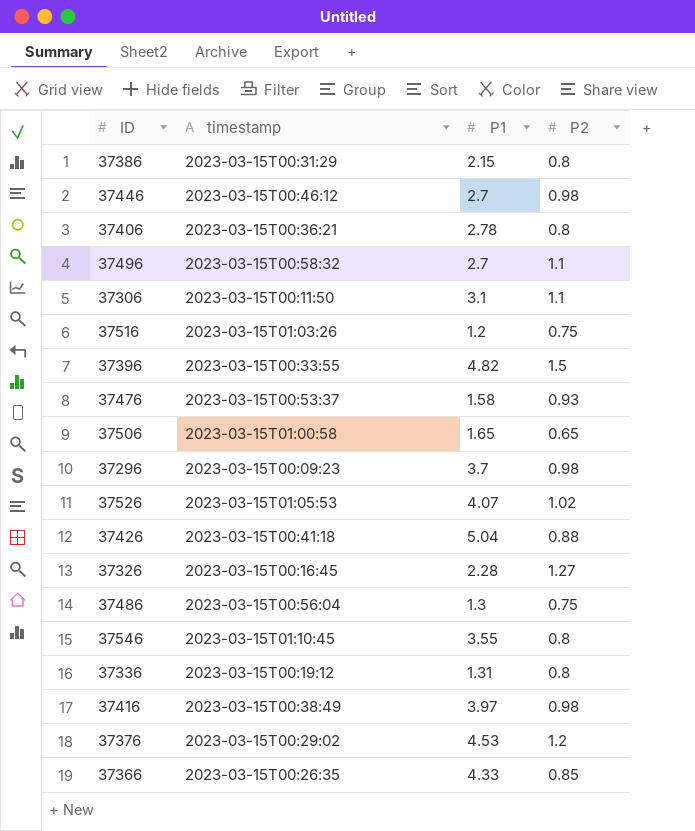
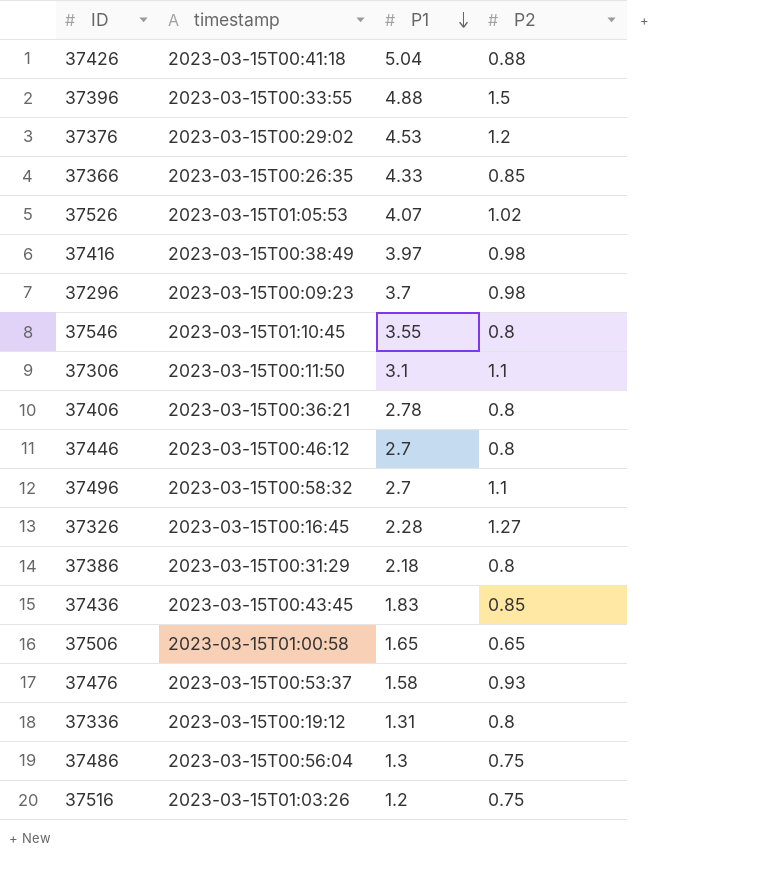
row order: none -> P1 descending
37396 | P1: 4.82 -> 4.88
37446 | P2: 0.98 -> 0.8
37386 | P1: 2.15 -> 2.18
row 37436: none -> 2023-03-15T00:43:45 | 1.83 | 0.85

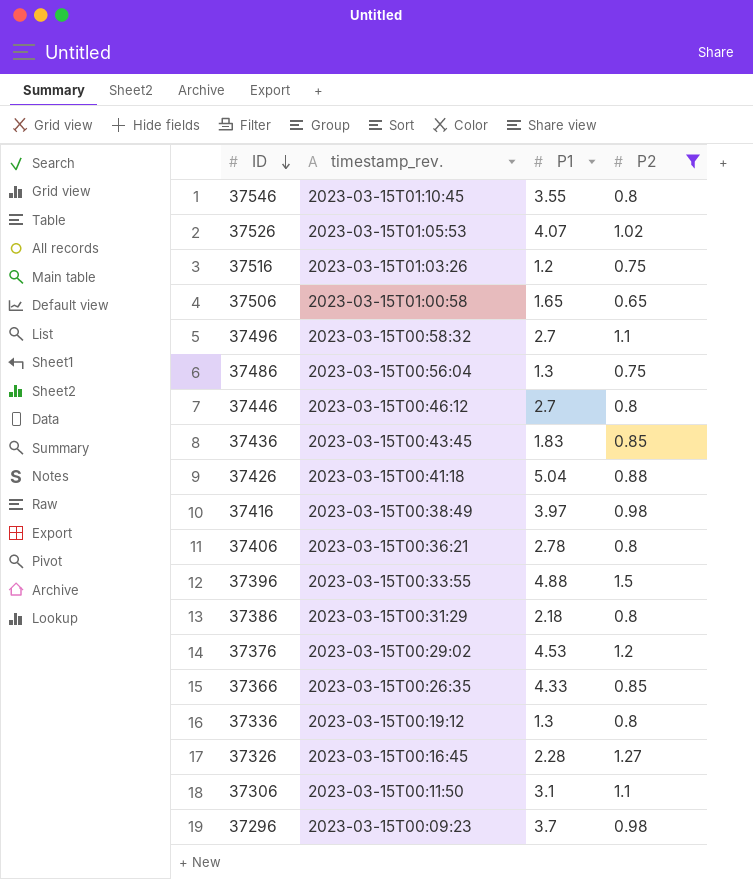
filter: none -> P2 != 0.93
row order: P1 descending -> ID descending
column name: timestamp -> timestamp_rev.
37336 | P1: 1.31 -> 1.3

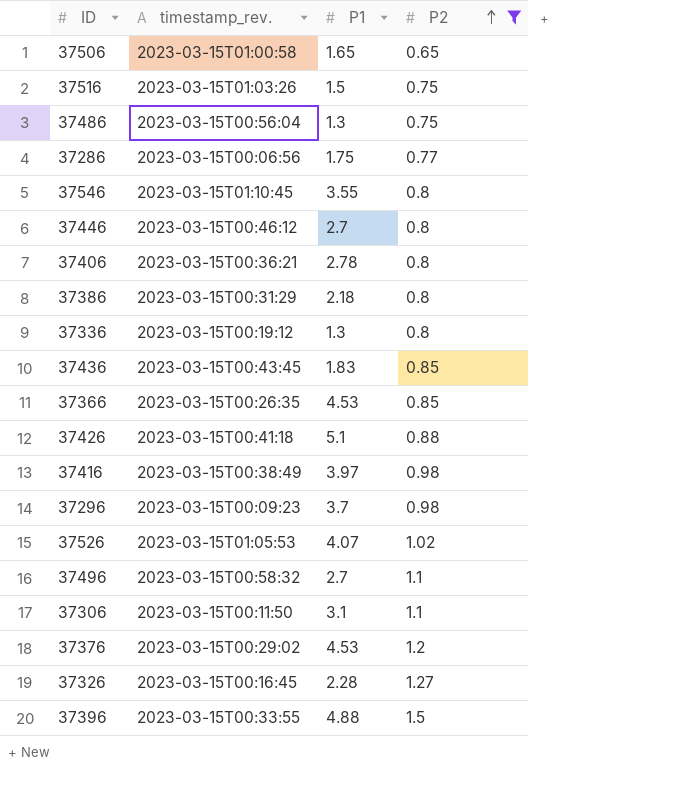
row order: ID descending -> P2 ascending
37516 | P1: 1.2 -> 1.5
row 37286: none -> 2023-03-15T00:06:56 | 1.75 | 0.77
37366 | P1: 4.33 -> 4.53
37426 | P1: 5.04 -> 5.1

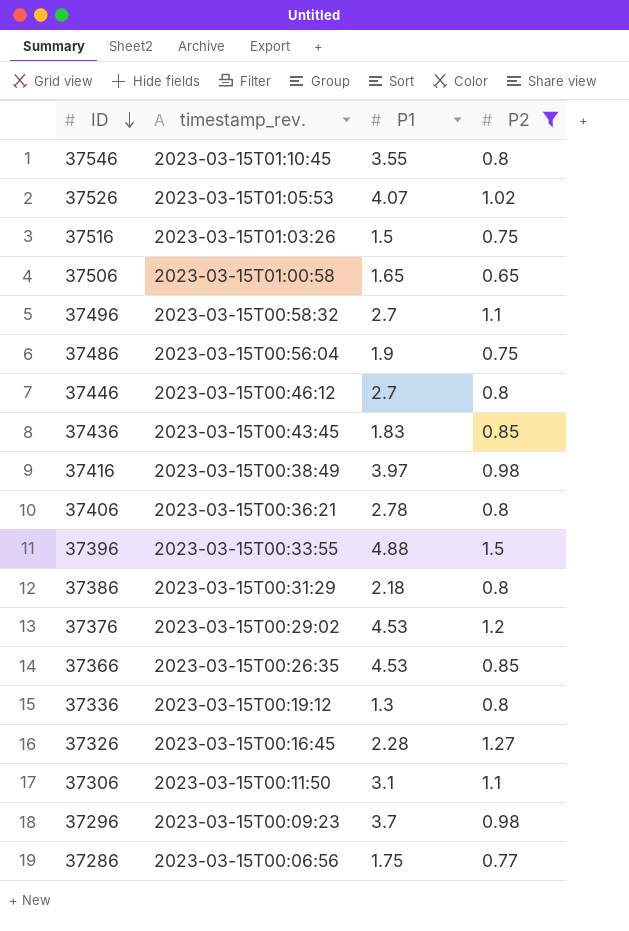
row order: P2 ascending -> ID descending
row 37426: 2023-03-15T00:41:18 | 5.1 | 0.88 -> none
37486 | P1: 1.3 -> 1.9

